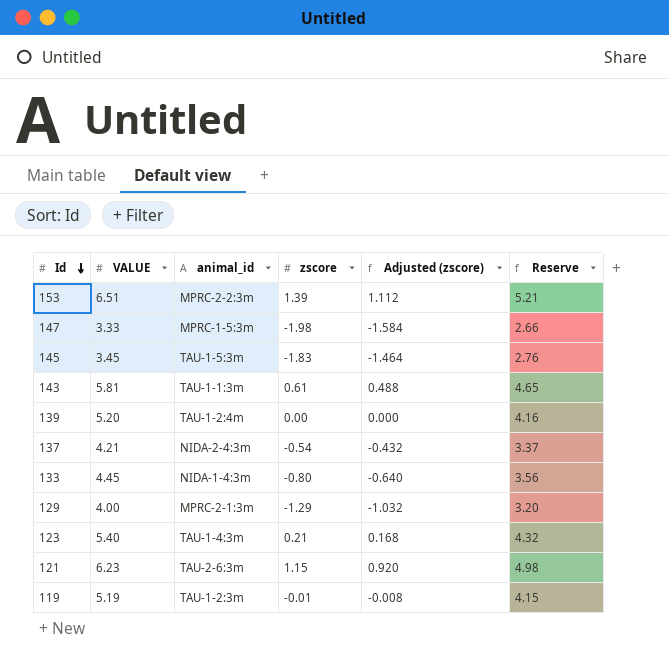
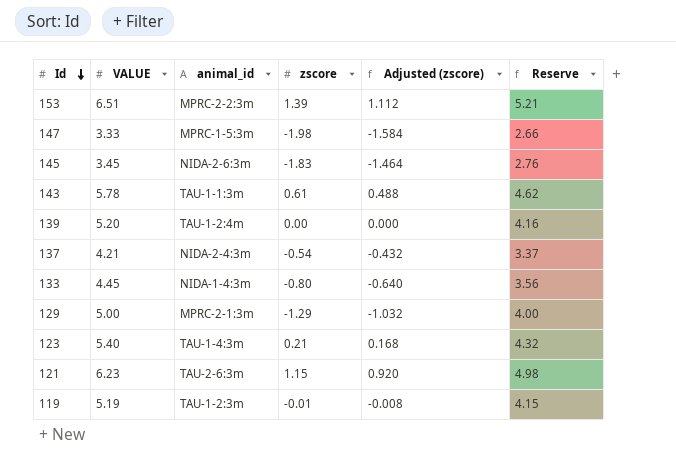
145 | animal_id: TAU-1-5:3m -> NIDA-2-6:3m
143 | VALUE: 5.81 -> 5.78
143 | Reserve: 4.65 -> 4.62
129 | VALUE: 4.00 -> 5.00
129 | Reserve: 3.20 -> 4.00

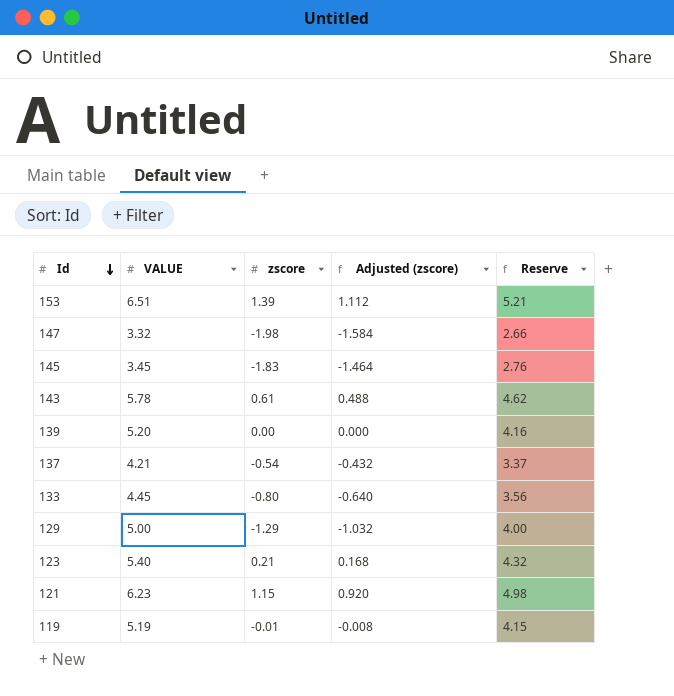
column animal_id | position: 3 -> none
147 | VALUE: 3.33 -> 3.32

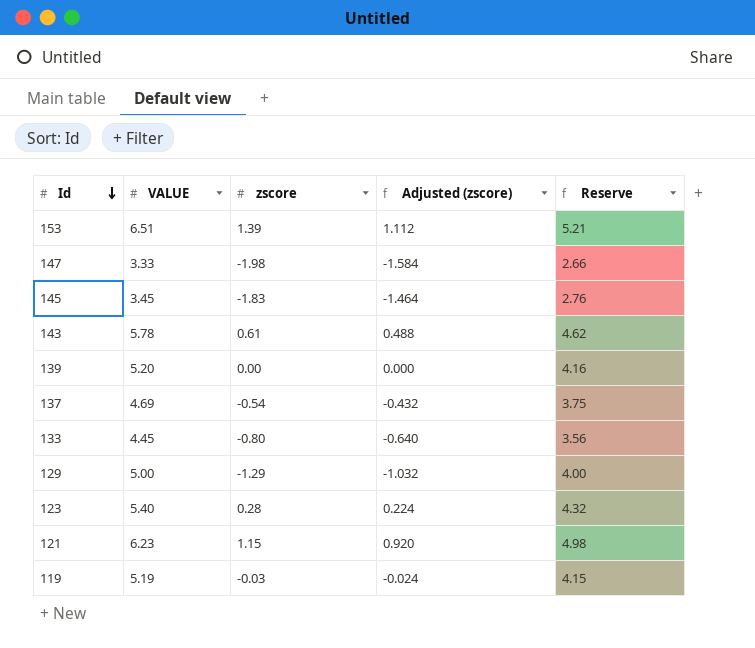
147 | VALUE: 3.32 -> 3.33
137 | VALUE: 4.21 -> 4.69
137 | Reserve: 3.37 -> 3.75
123 | zscore: 0.21 -> 0.28
123 | Adjusted (zscore): 0.168 -> 0.224
119 | zscore: -0.01 -> -0.03
119 | Adjusted (zscore): -0.008 -> -0.024

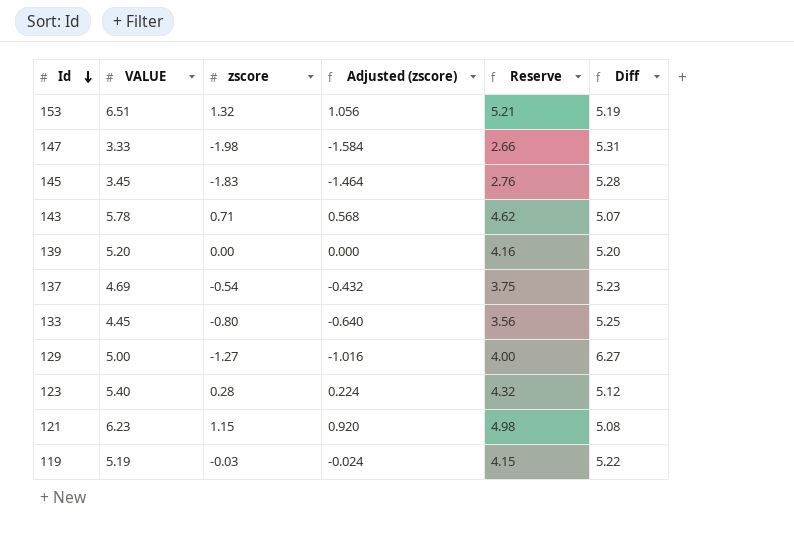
column Diff | formula: none -> [VALUE] - [zscore]
153 | zscore: 1.39 -> 1.32
153 | Adjusted (zscore): 1.112 -> 1.056
143 | zscore: 0.61 -> 0.71
143 | Adjusted (zscore): 0.488 -> 0.568
129 | zscore: -1.29 -> -1.27
129 | Adjusted (zscore): -1.032 -> -1.016

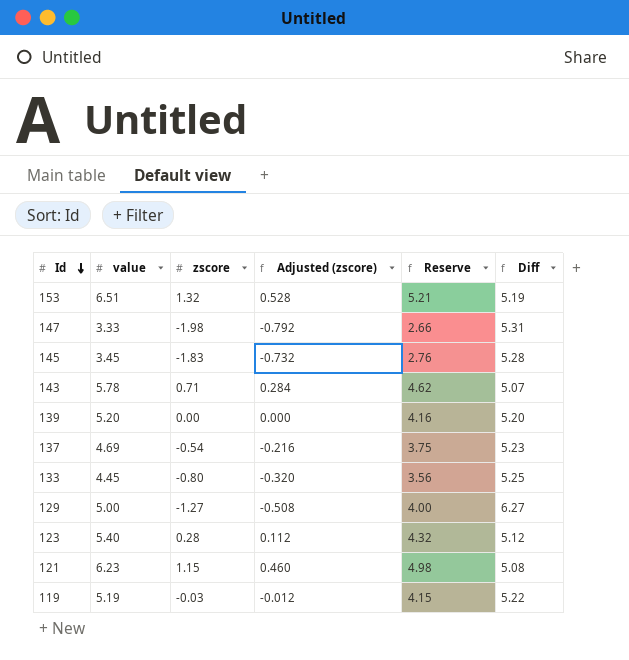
column name: VALUE -> value
column Adjusted (zscore) | formula: [zscore] * 0.8 -> [zscore] * 0.4

